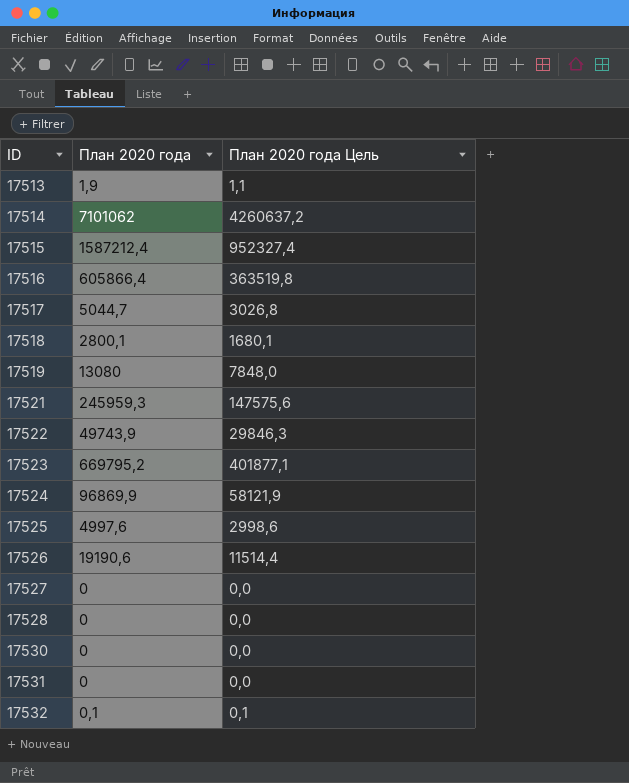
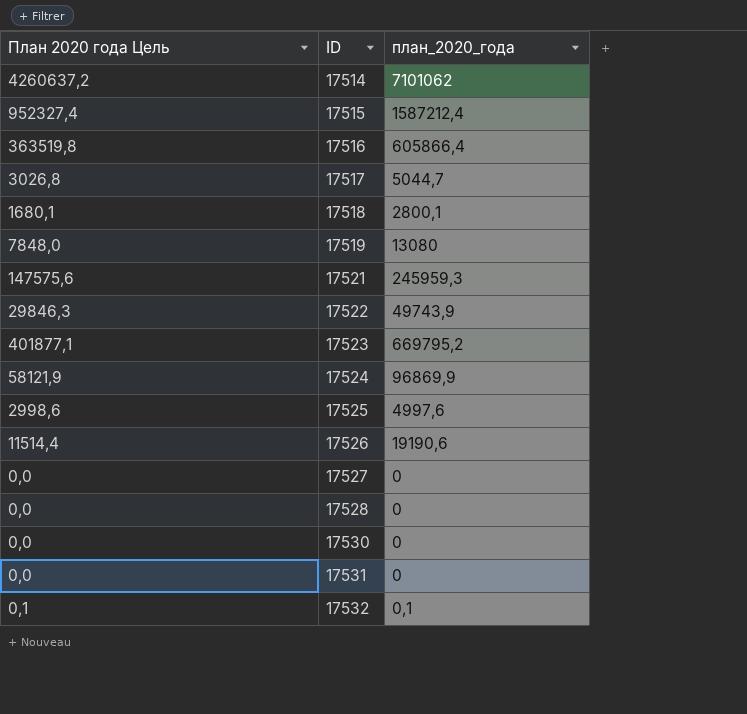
column План 2020 года Цель | position: 3 -> 1
column name: План 2020 года -> план_2020_года
row 17513: 1,9 | 1,1 -> none

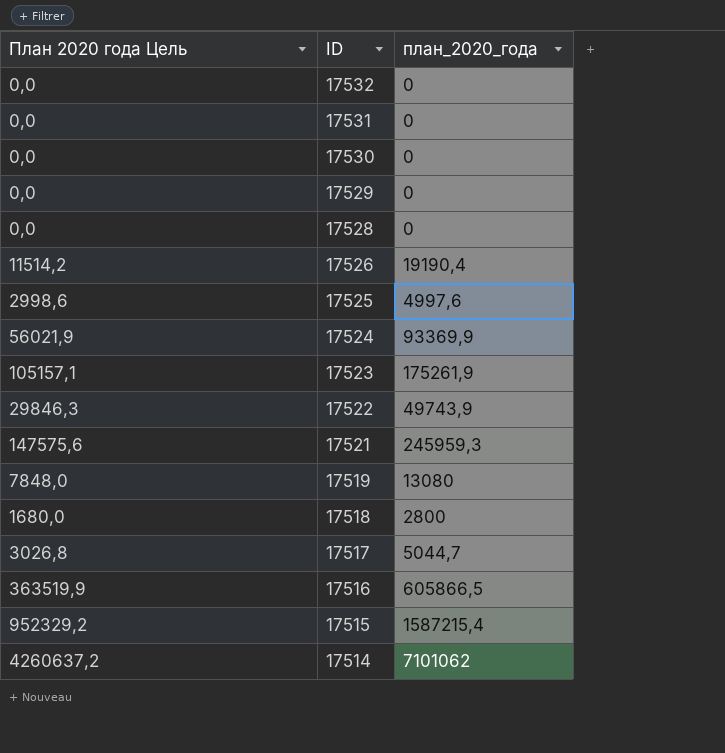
row order: ID ascending -> ID descending
row 17527: 0,0 | 0 -> none
17532 | План 2020 года Цель: 0,1 -> 0,0
17532 | план_2020_года: 0,1 -> 0
row 17529: none -> 0,0 | 0
17526 | План 2020 года Цель: 11514,4 -> 11514,2
17526 | план_2020_года: 19190,6 -> 19190,4
17524 | План 2020 года Цель: 58121,9 -> 56021,9
17524 | план_2020_года: 96869,9 -> 93369,9
17523 | План 2020 года Цель: 401877,1 -> 105157,1
17523 | план_2020_года: 669795,2 -> 175261,9
17518 | План 2020 года Цель: 1680,1 -> 1680,0
17518 | план_2020_года: 2800,1 -> 2800
17516 | План 2020 года Цель: 363519,8 -> 363519,9
17516 | план_2020_года: 605866,4 -> 605866,5
17515 | План 2020 года Цель: 952327,4 -> 952329,2
17515 | план_2020_года: 1587212,4 -> 1587215,4

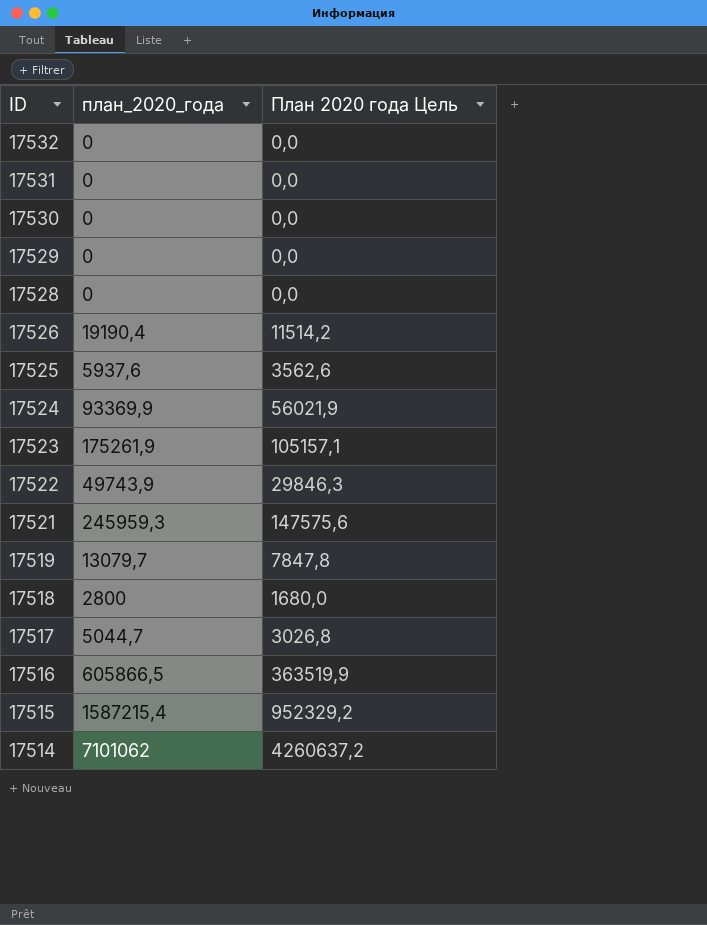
column План 2020 года Цель | position: 1 -> 3
17525 | план_2020_года: 4997,6 -> 5937,6
17525 | План 2020 года Цель: 2998,6 -> 3562,6
17519 | план_2020_года: 13080 -> 13079,7
17519 | План 2020 года Цель: 7848,0 -> 7847,8

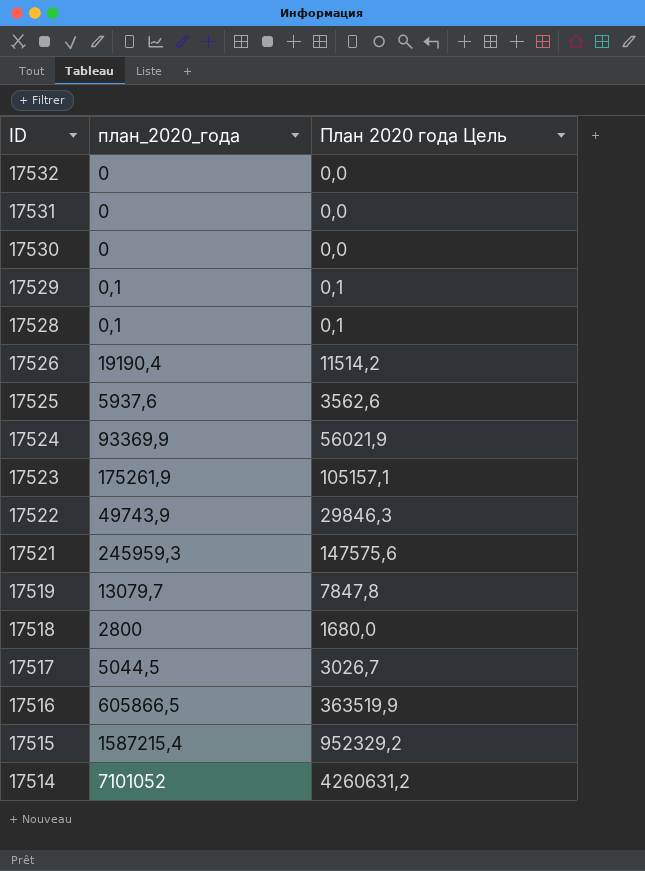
17529 | план_2020_года: 0 -> 0,1
17529 | План 2020 года Цель: 0,0 -> 0,1
17528 | план_2020_года: 0 -> 0,1
17528 | План 2020 года Цель: 0,0 -> 0,1
17517 | план_2020_года: 5044,7 -> 5044,5
17517 | План 2020 года Цель: 3026,8 -> 3026,7
17514 | план_2020_года: 7101062 -> 7101052
17514 | План 2020 года Цель: 4260637,2 -> 4260631,2

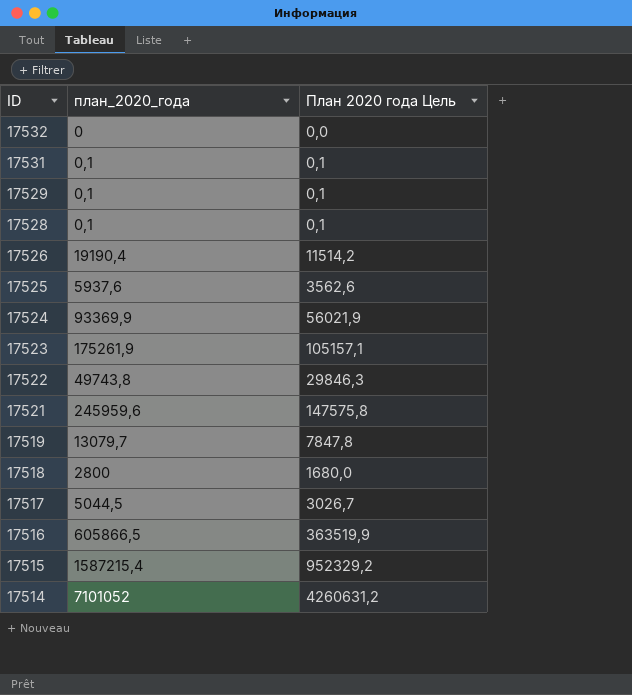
row 17530: 0 | 0,0 -> none
17531 | план_2020_года: 0 -> 0,1
17531 | План 2020 года Цель: 0,0 -> 0,1
17522 | план_2020_года: 49743,9 -> 49743,8
17521 | план_2020_года: 245959,3 -> 245959,6
17521 | План 2020 года Цель: 147575,6 -> 147575,8

